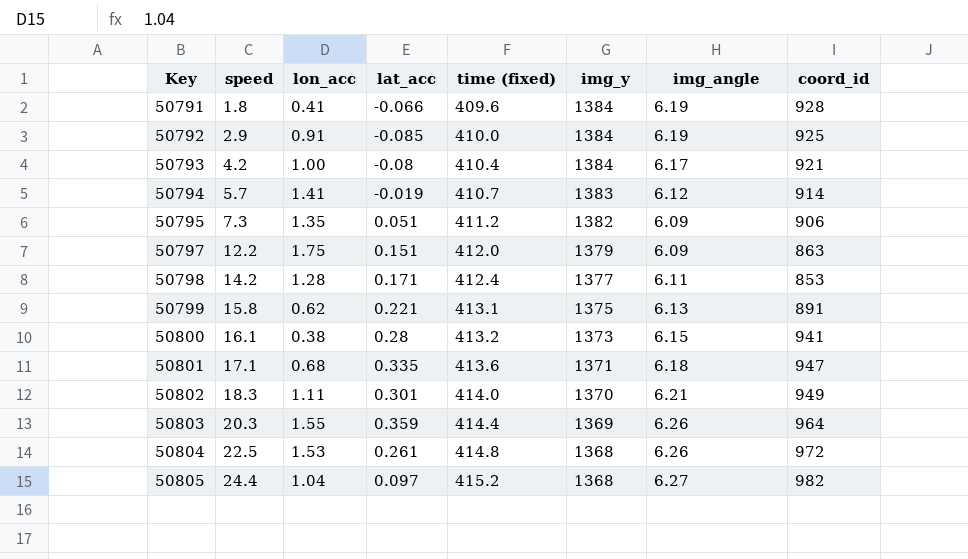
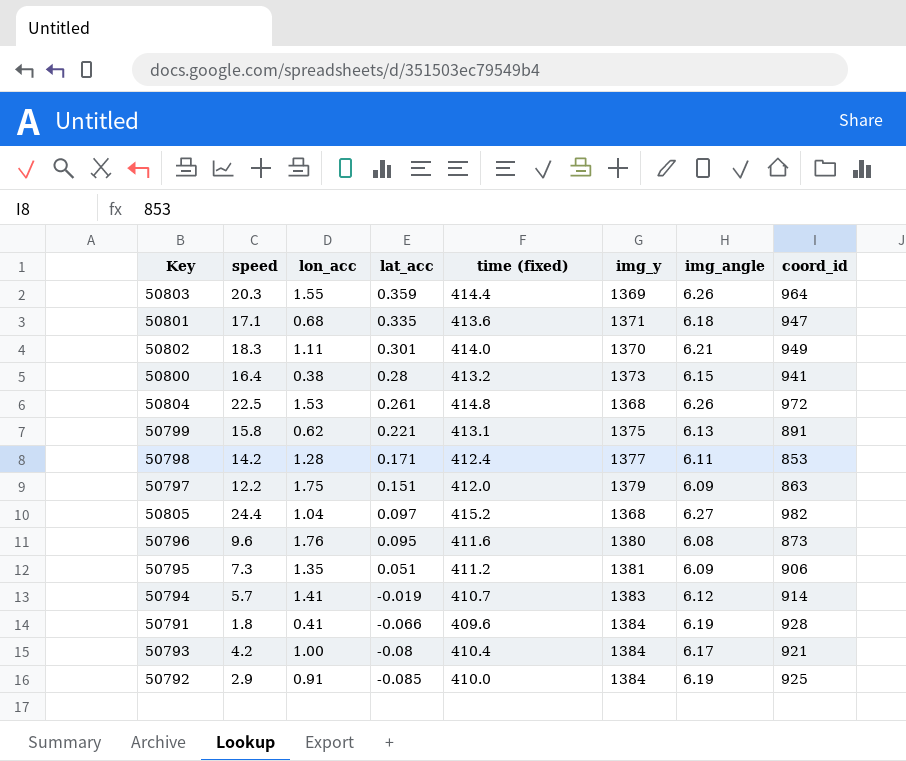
row order: Key ascending -> lat_acc descending
50800 | speed: 16.1 -> 16.4
row 50796: none -> 9.6 | 1.76 | 0.095 | 411.6 | 1380 | 6.08 | 873
50795 | img_y: 1382 -> 1381

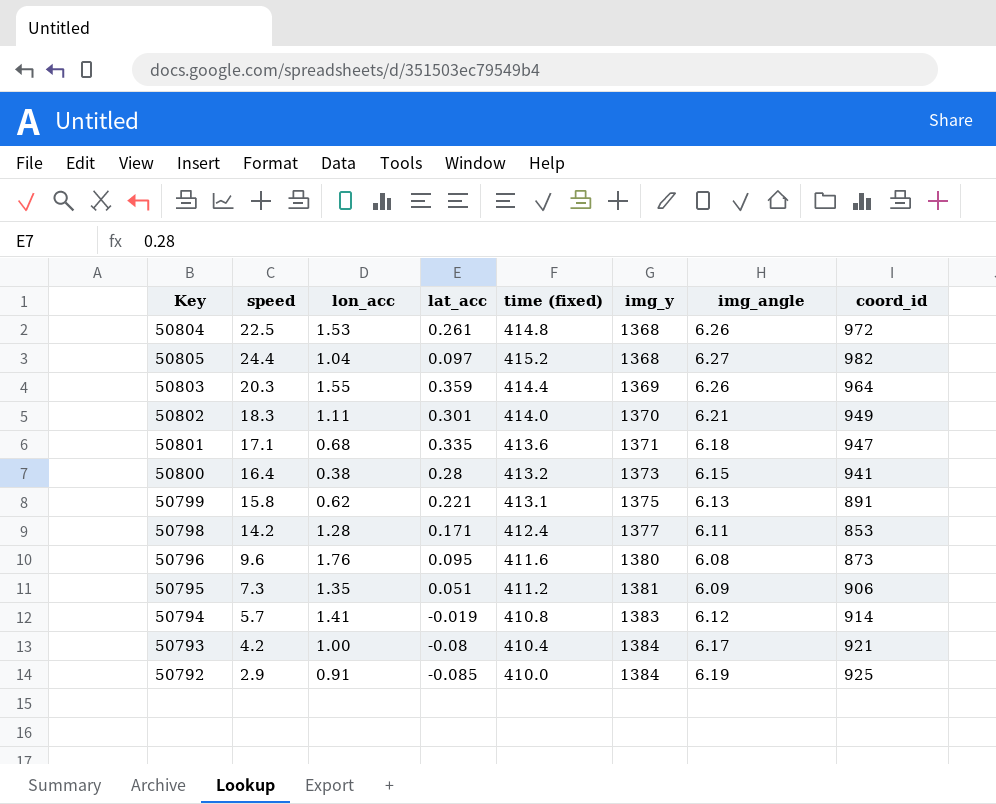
row order: lat_acc descending -> img_y ascending
row 50797: 12.2 | 1.75 | 0.151 | 412.0 | 1379 | 6.09 | 863 -> none
row 50791: 1.8 | 0.41 | -0.066 | 409.6 | 1384 | 6.19 | 928 -> none
50794 | time (fixed): 410.7 -> 410.8

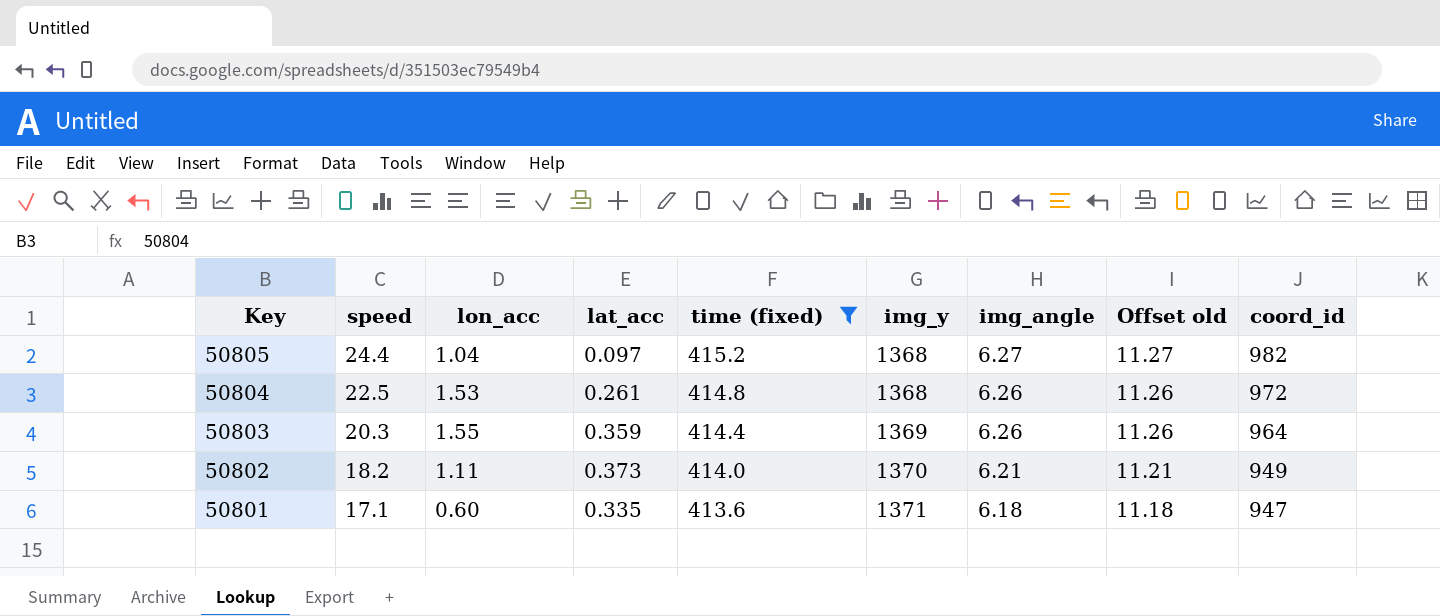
filter: none -> time (fixed) >= 413.6
row order: img_y ascending -> Key descending
column Offset old | formula: none -> [img_angle] + 5
50802 | speed: 18.3 -> 18.2
50802 | lat_acc: 0.301 -> 0.373
50801 | lon_acc: 0.68 -> 0.60

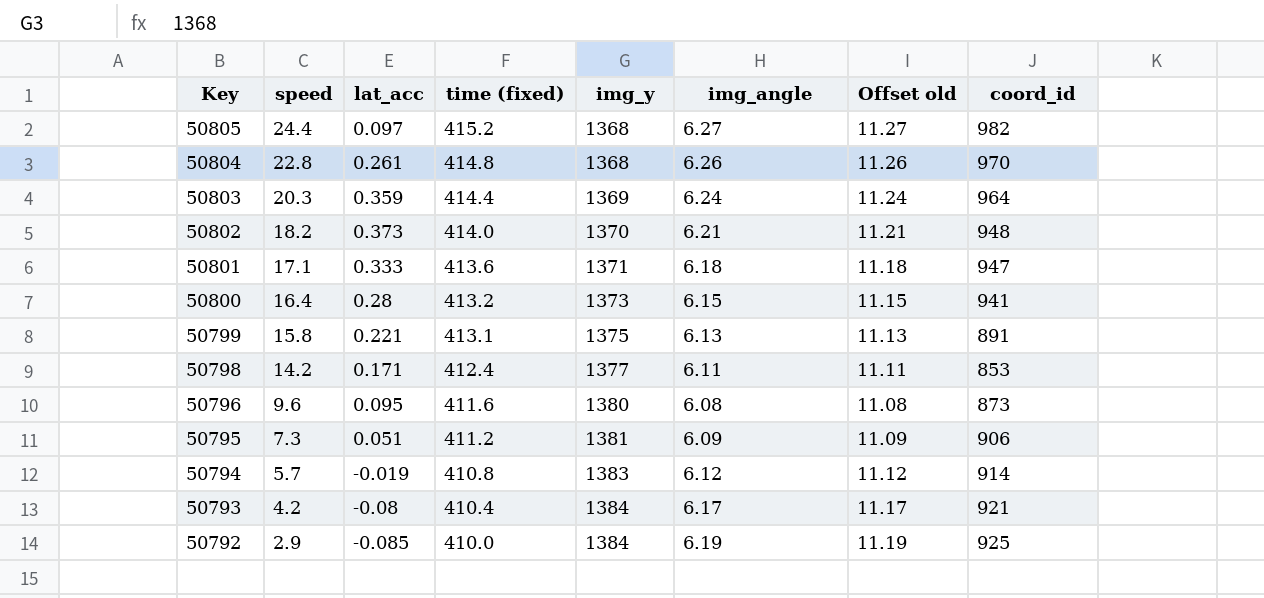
filter: time (fixed) >= 413.6 -> none
column lon_acc | position: 3 -> none
50804 | speed: 22.5 -> 22.8
50804 | coord_id: 972 -> 970
50803 | img_angle: 6.26 -> 6.24
50803 | Offset old: 11.26 -> 11.24
50802 | coord_id: 949 -> 948
50801 | lat_acc: 0.335 -> 0.333

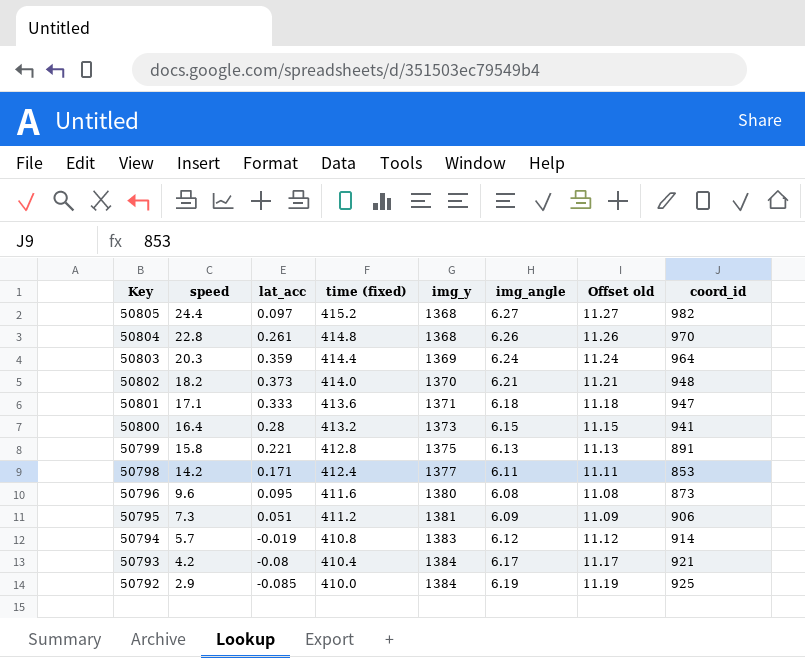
50799 | time (fixed): 413.1 -> 412.8

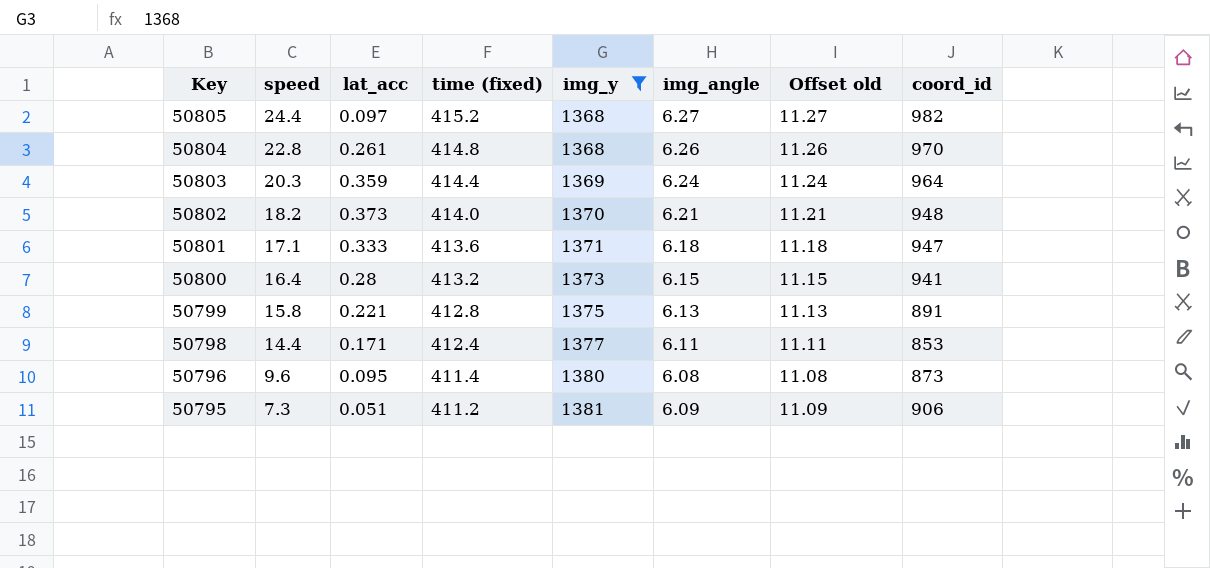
filter: none -> img_y <= 1381
50798 | speed: 14.2 -> 14.4
50796 | time (fixed): 411.6 -> 411.4

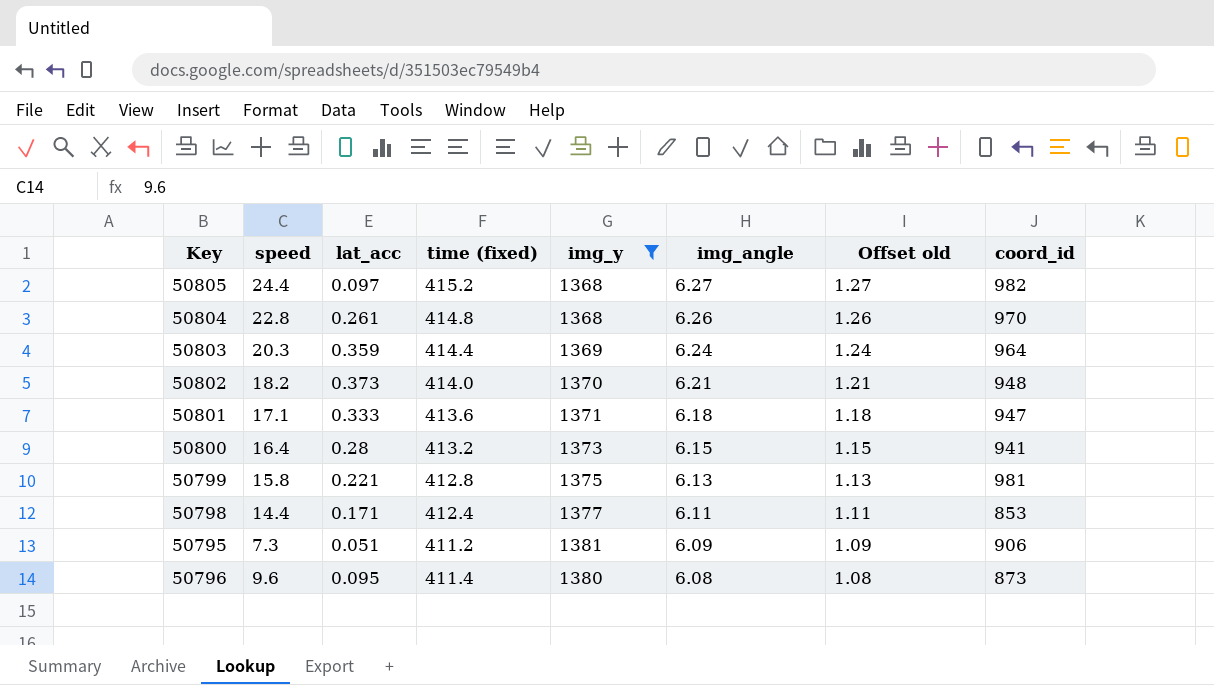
row order: Key descending -> img_angle descending
column Offset old | formula: [img_angle] + 5 -> [img_angle] - 5
50799 | coord_id: 891 -> 981

